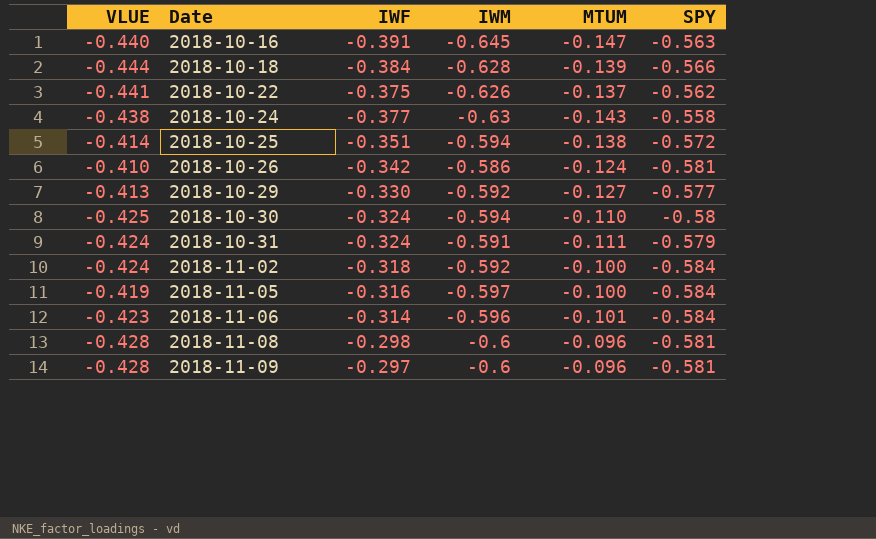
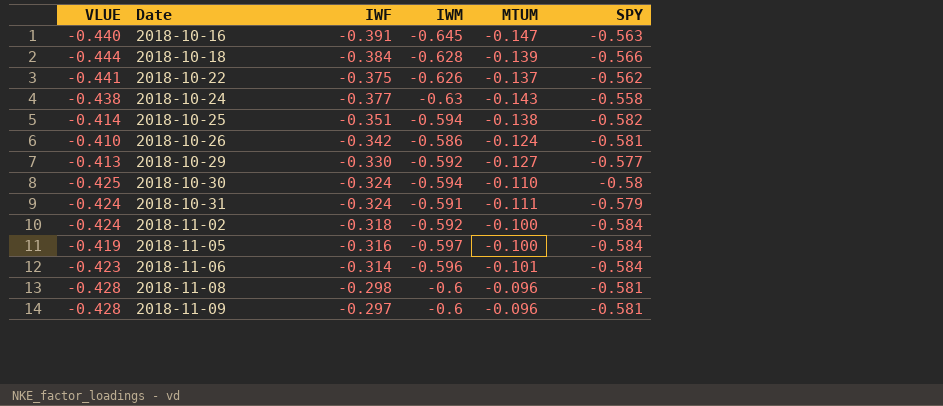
2018-10-25 | SPY: -0.572 -> -0.582

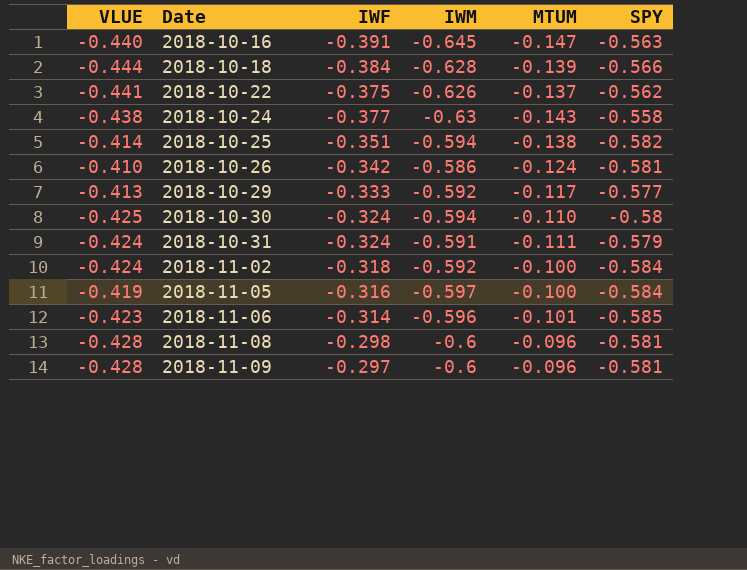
2018-10-29 | IWF: -0.330 -> -0.333
2018-10-29 | MTUM: -0.127 -> -0.117
2018-11-06 | SPY: -0.584 -> -0.585

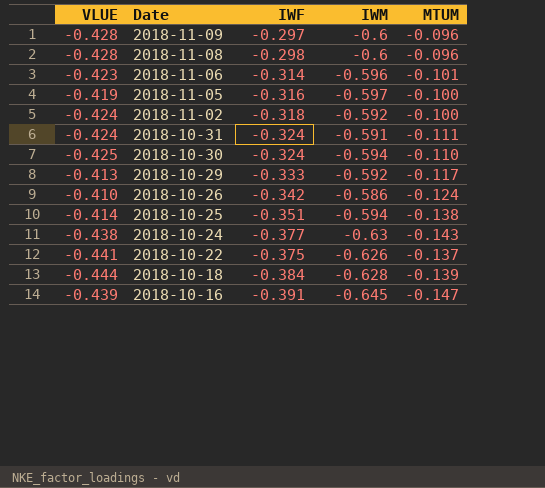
row order: Date ascending -> Date descending
column SPY | position: 6 -> none
2018-10-16 | VLUE: -0.440 -> -0.439

